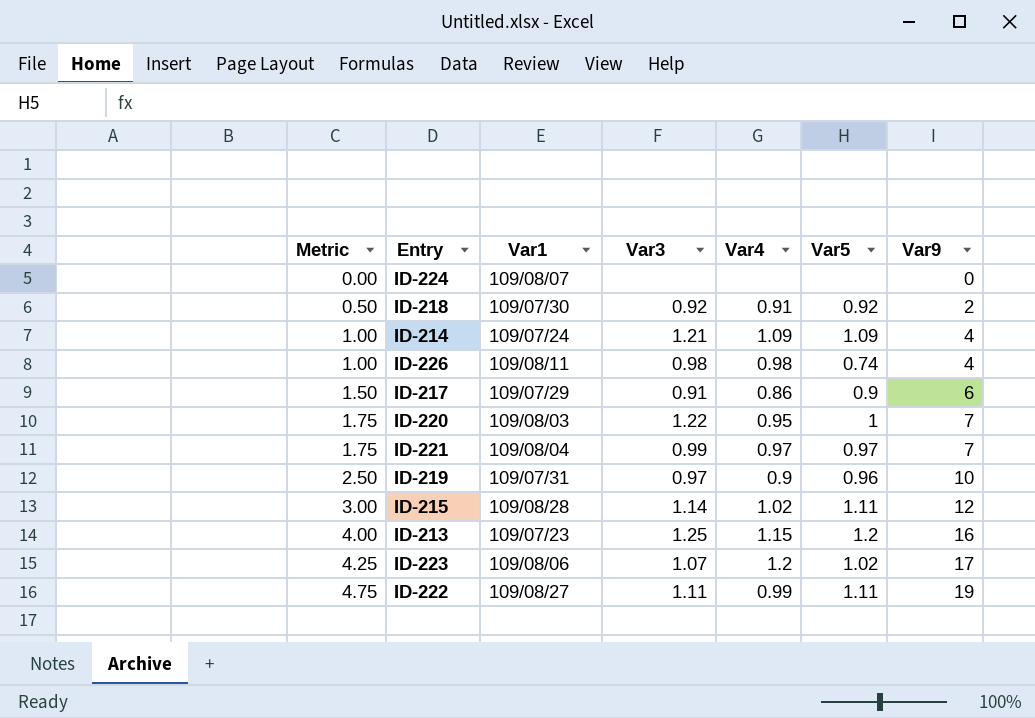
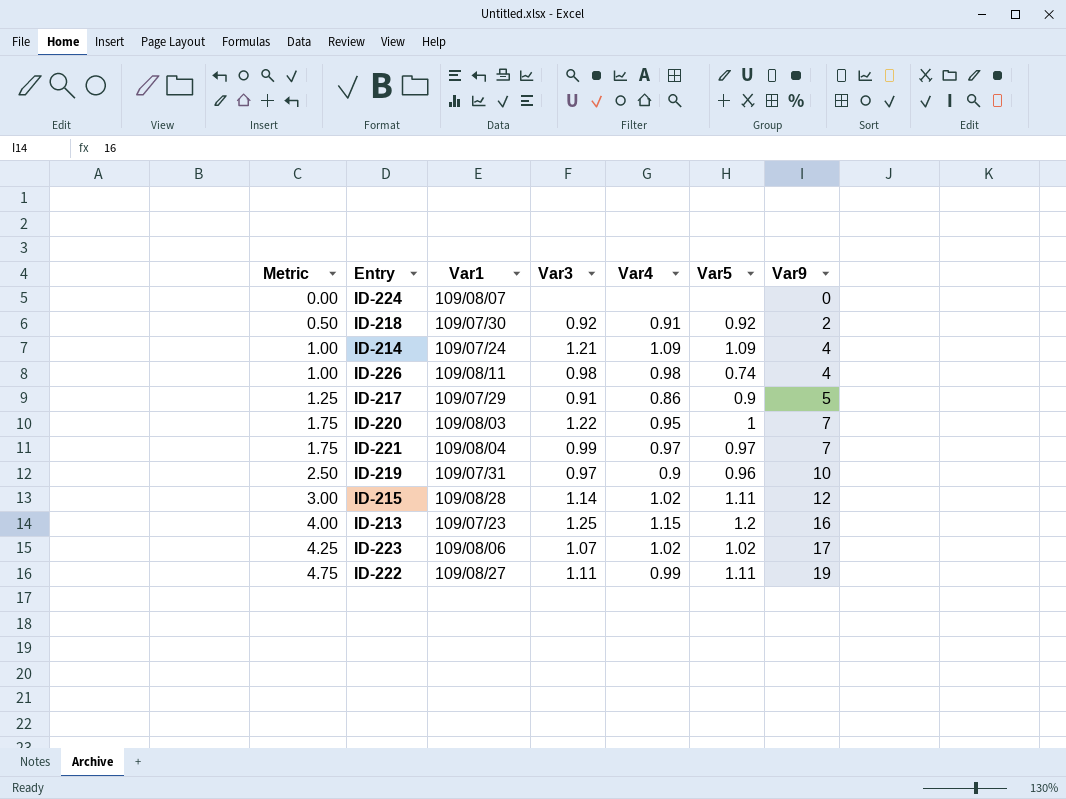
ID-217 | Metric: 1.50 -> 1.25
ID-217 | Var9: 6 -> 5
ID-223 | Var4: 1.2 -> 1.02

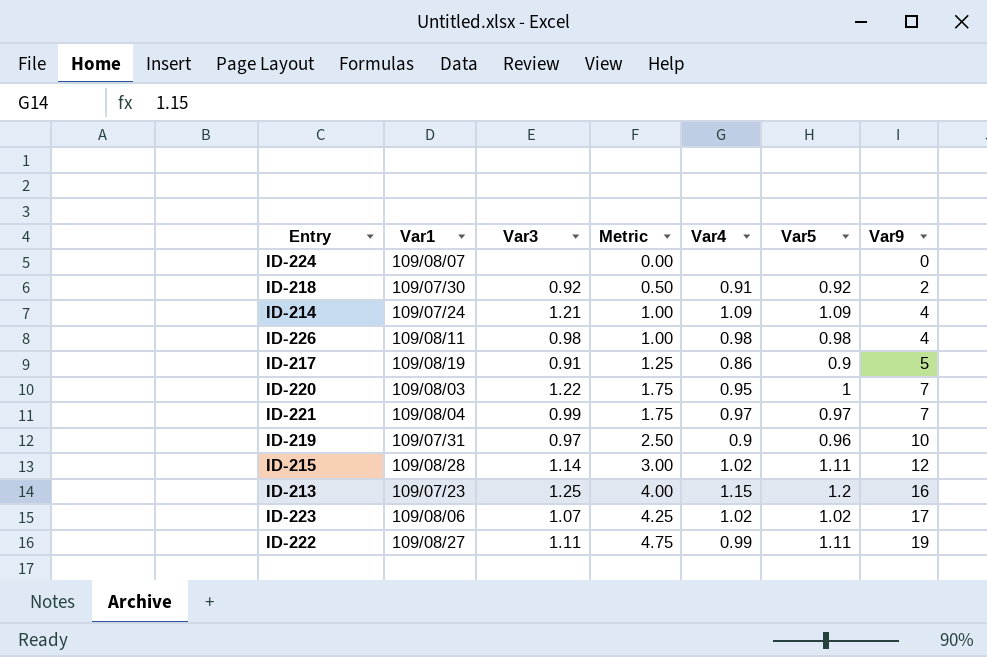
column Metric | position: 1 -> 4
ID-226 | Var5: 0.74 -> 0.98
ID-217 | Var1: 109/07/29 -> 109/08/19

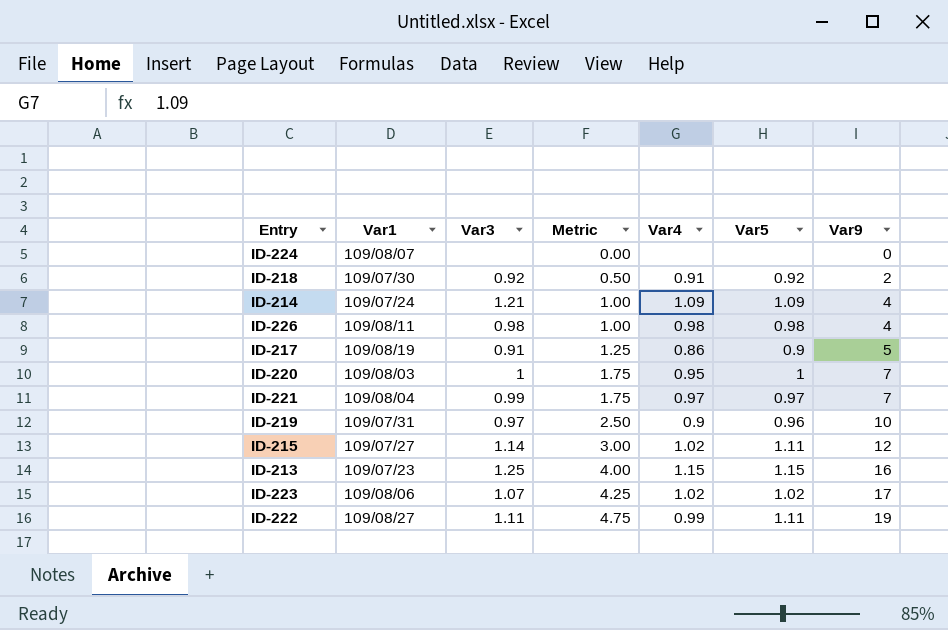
ID-220 | Var3: 1.22 -> 1
ID-215 | Var1: 109/08/28 -> 109/07/27
ID-213 | Var5: 1.2 -> 1.15

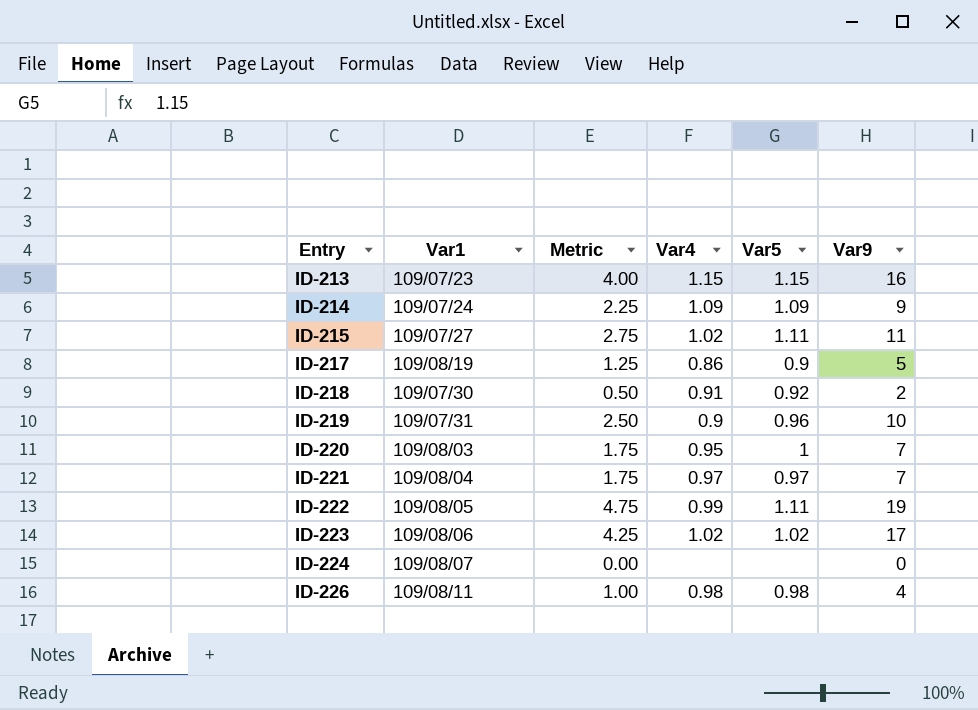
row order: Metric ascending -> Entry ascending
column Var3 | position: 3 -> none
ID-214 | Metric: 1.00 -> 2.25
ID-214 | Var9: 4 -> 9
ID-215 | Metric: 3.00 -> 2.75
ID-215 | Var9: 12 -> 11
ID-222 | Var1: 109/08/27 -> 109/08/05

